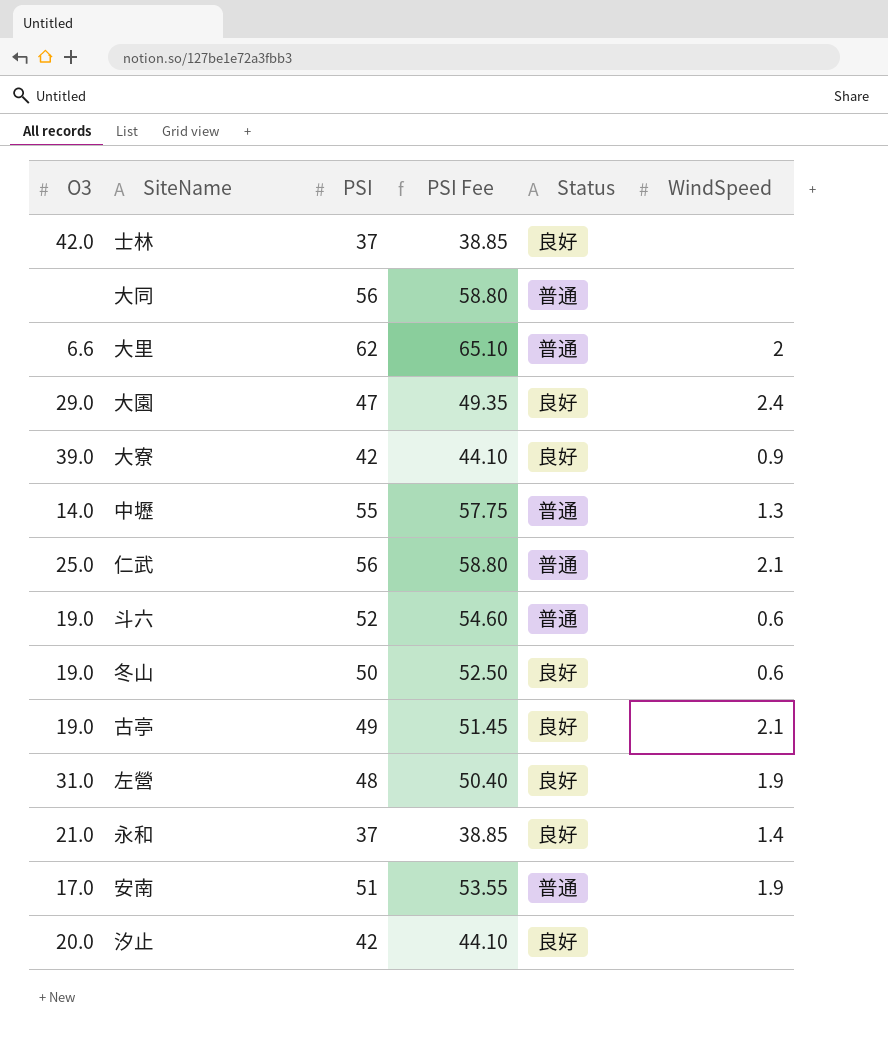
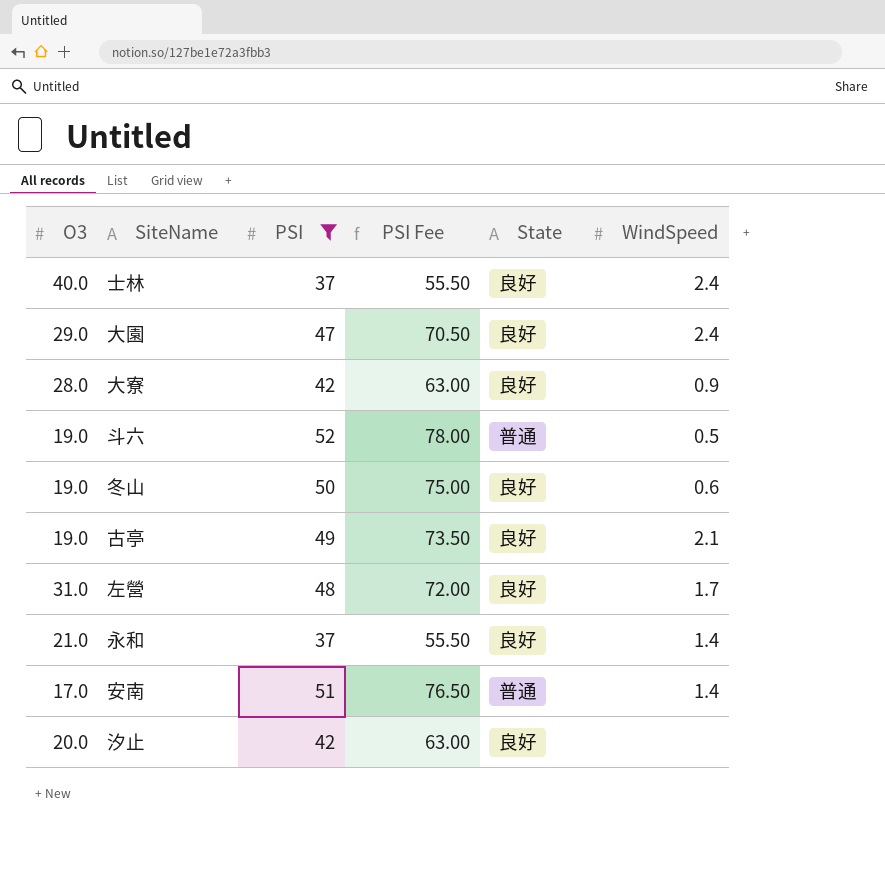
filter: none -> PSI <= 52
column PSI Fee | formula: [PSI] * 1.05 -> [PSI] * 1.5
column name: Status -> State
士林 | O3: 42.0 -> 40.0
士林 | WindSpeed: none -> 2.4
大寮 | O3: 39.0 -> 28.0
斗六 | WindSpeed: 0.6 -> 0.5
左營 | WindSpeed: 1.9 -> 1.7
安南 | WindSpeed: 1.9 -> 1.4

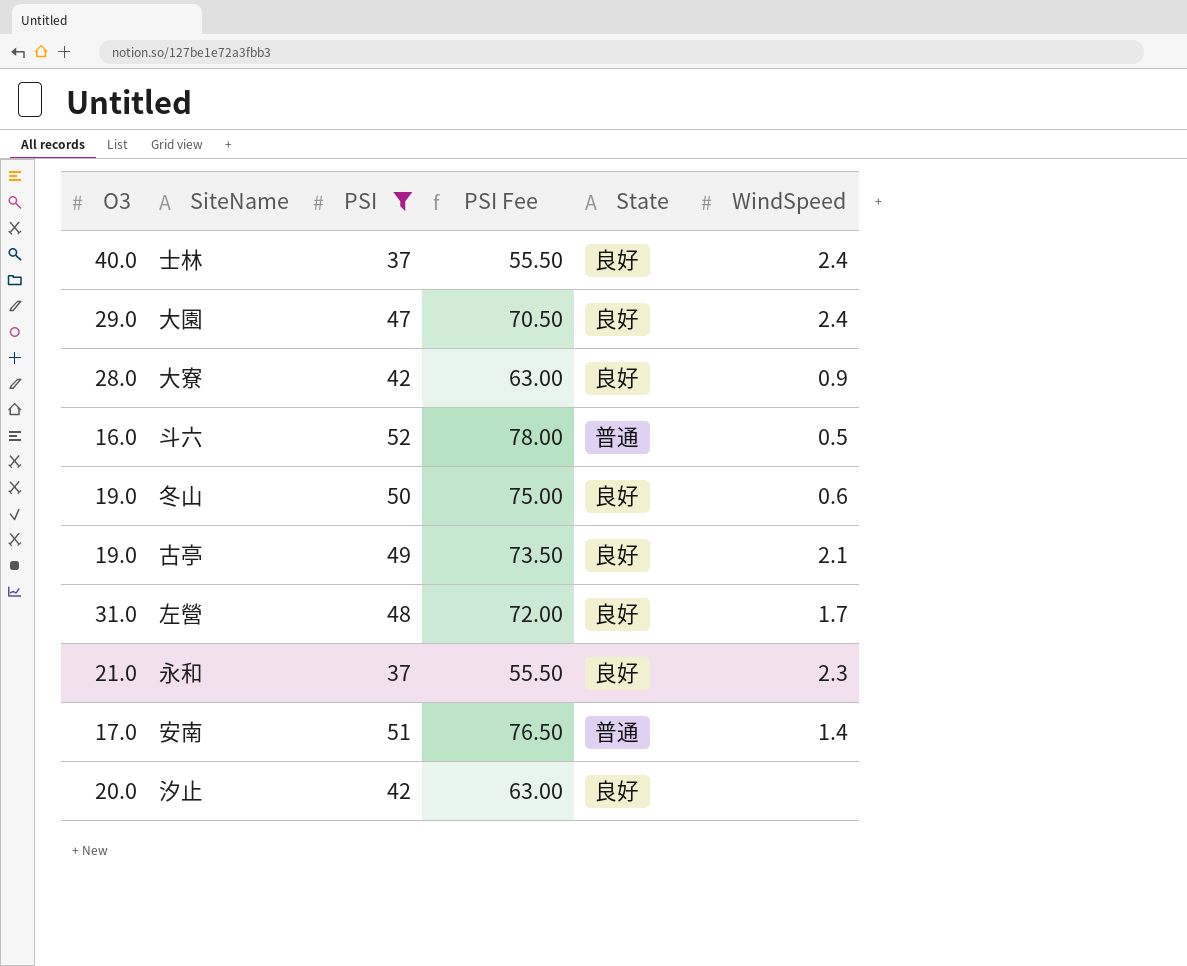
斗六 | O3: 19.0 -> 16.0
永和 | WindSpeed: 1.4 -> 2.3

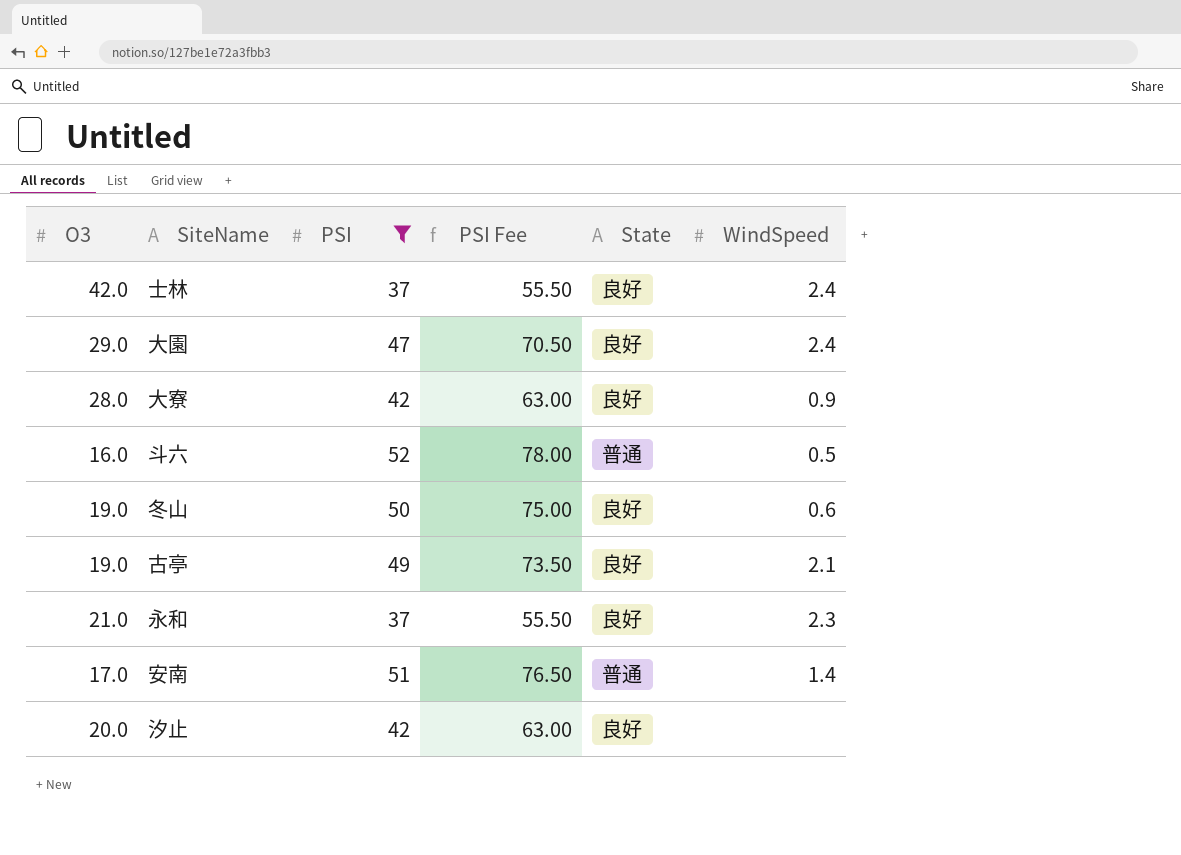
row 左營: 31.0 | 48 | 72.00 | 良好 | 1.7 -> none
士林 | O3: 40.0 -> 42.0

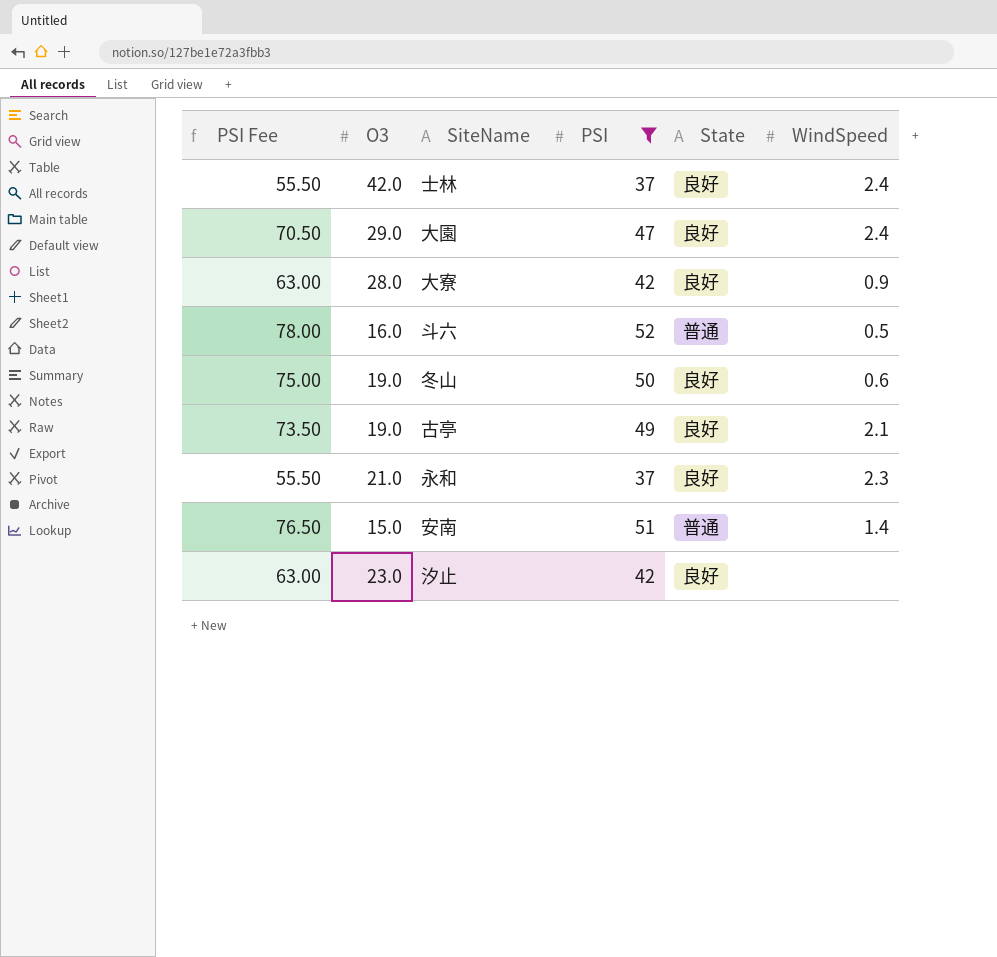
column PSI Fee | position: 4 -> 1
安南 | O3: 17.0 -> 15.0
汐止 | O3: 20.0 -> 23.0

